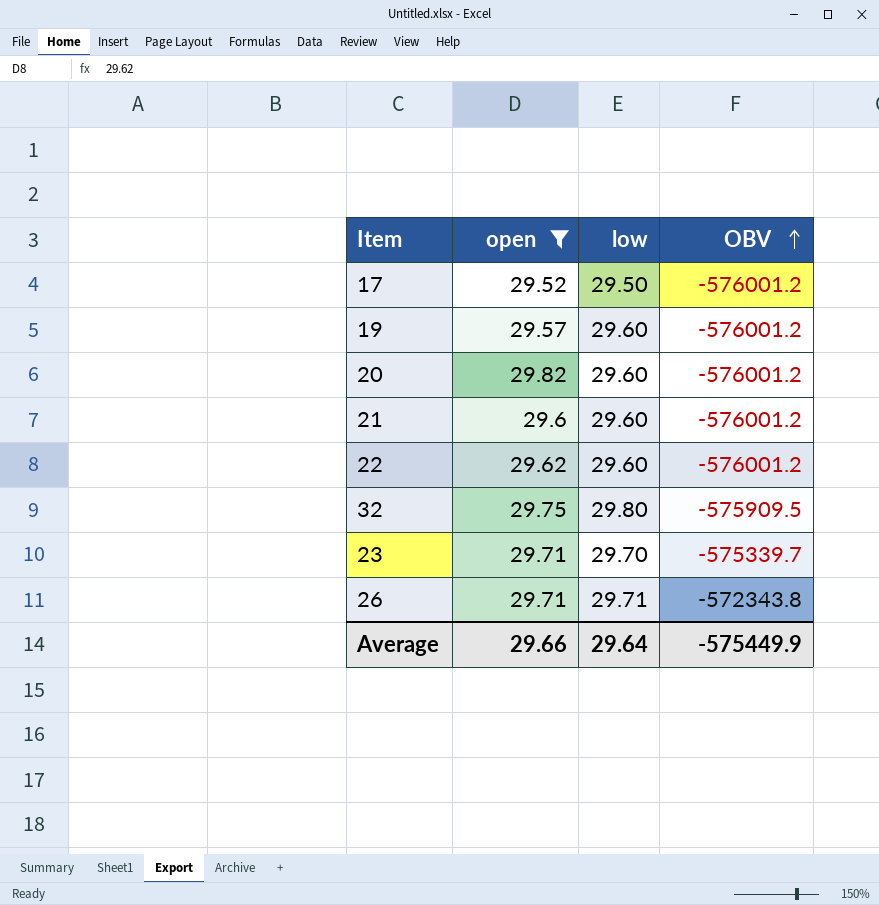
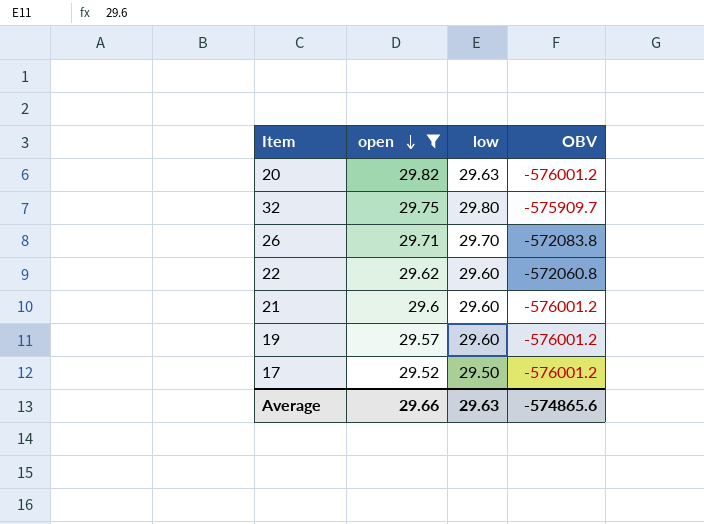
row order: OBV ascending -> open descending
row 23: 29.71 | 29.70 | -575339.7 -> none
20 | low: 29.60 -> 29.63
32 | OBV: -575909.5 -> -575909.7
26 | low: 29.71 -> 29.70
26 | OBV: -572343.8 -> -572083.8
22 | OBV: -576001.2 -> -572060.8
Average | low: 29.64 -> 29.63
Average | OBV: -575449.9 -> -574865.6

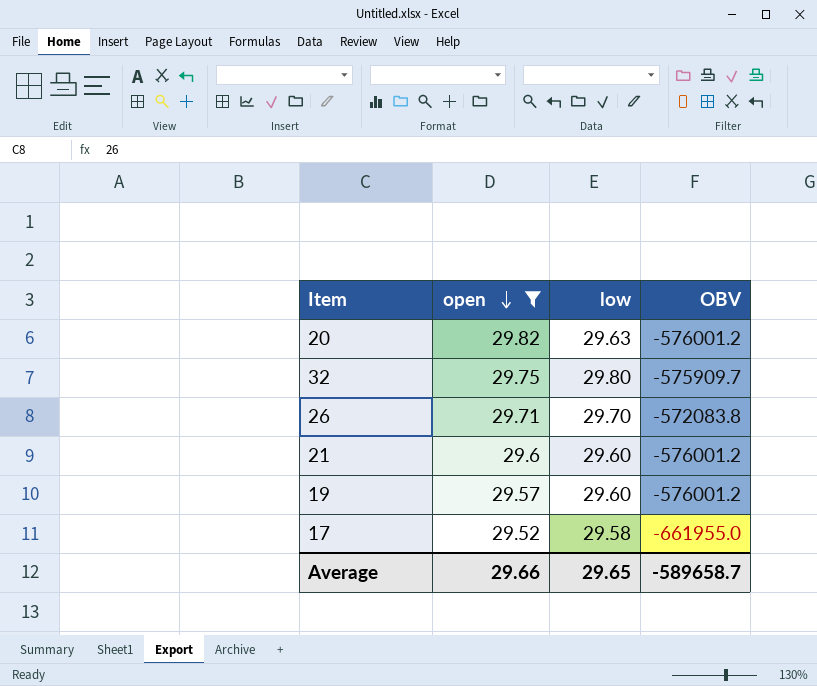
row 22: 29.62 | 29.60 | -572060.8 -> none
17 | low: 29.50 -> 29.58
17 | OBV: -576001.2 -> -661955.0
Average | low: 29.63 -> 29.65
Average | OBV: -574865.6 -> -589658.7

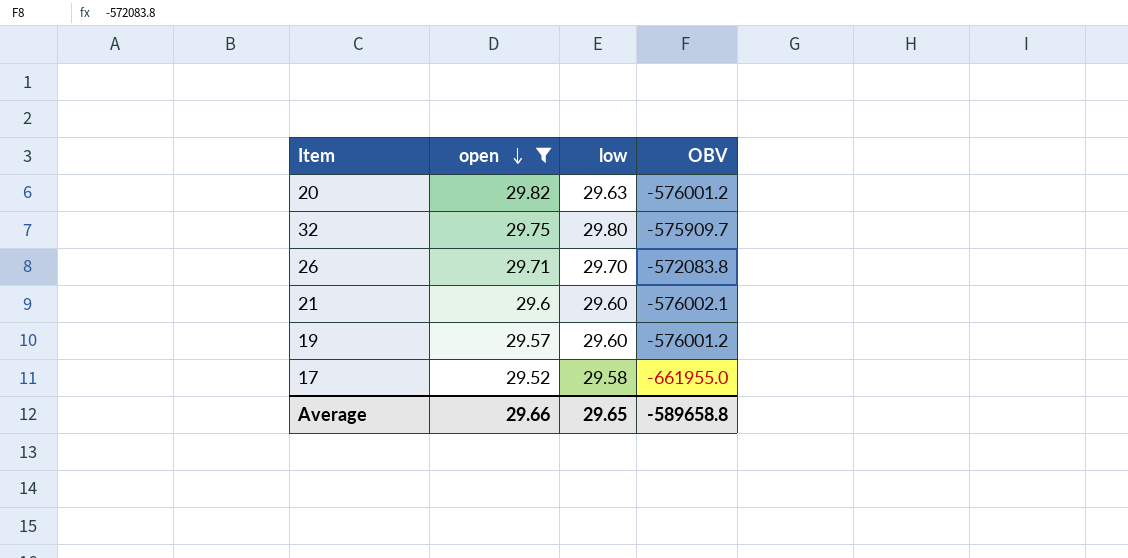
21 | OBV: -576001.2 -> -576002.1
Average | OBV: -589658.7 -> -589658.8

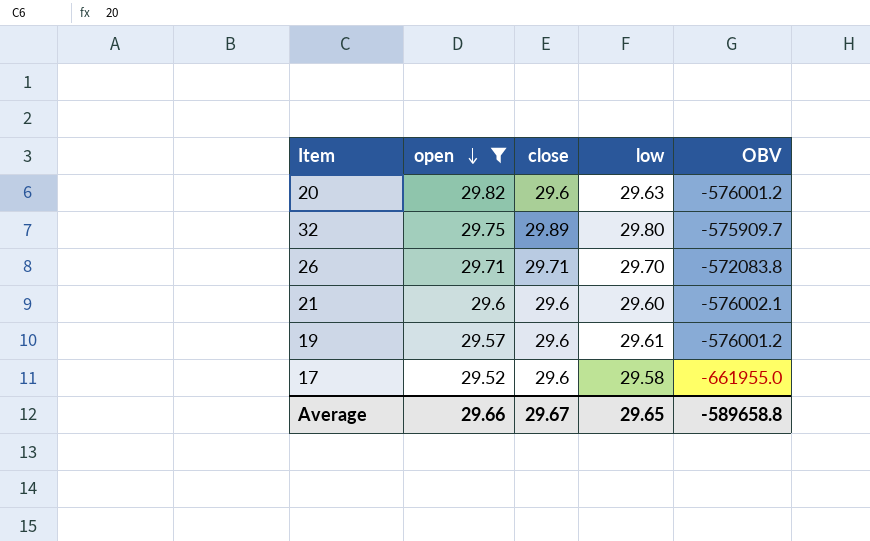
column close | position: none -> 3
19 | low: 29.60 -> 29.61

